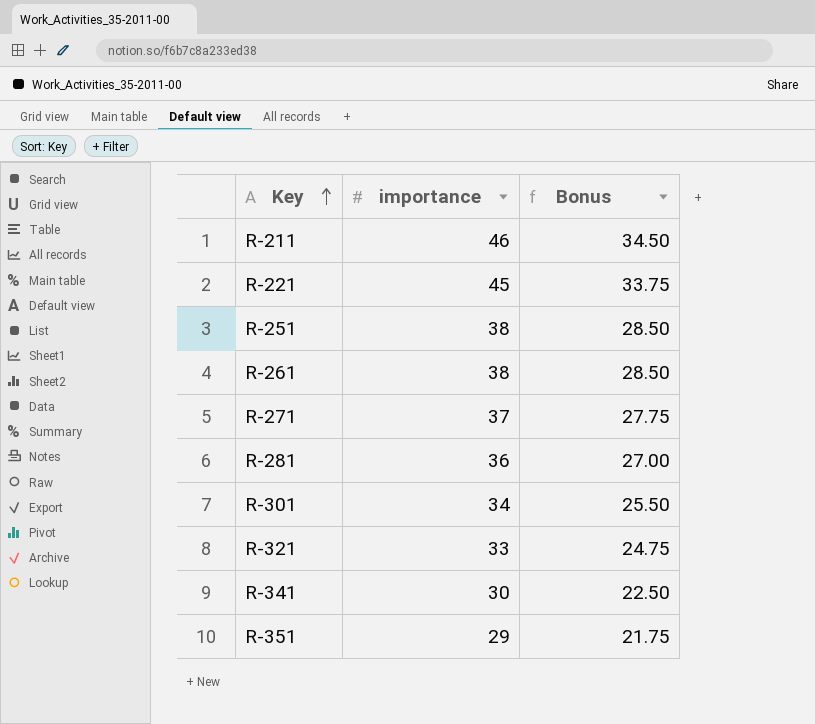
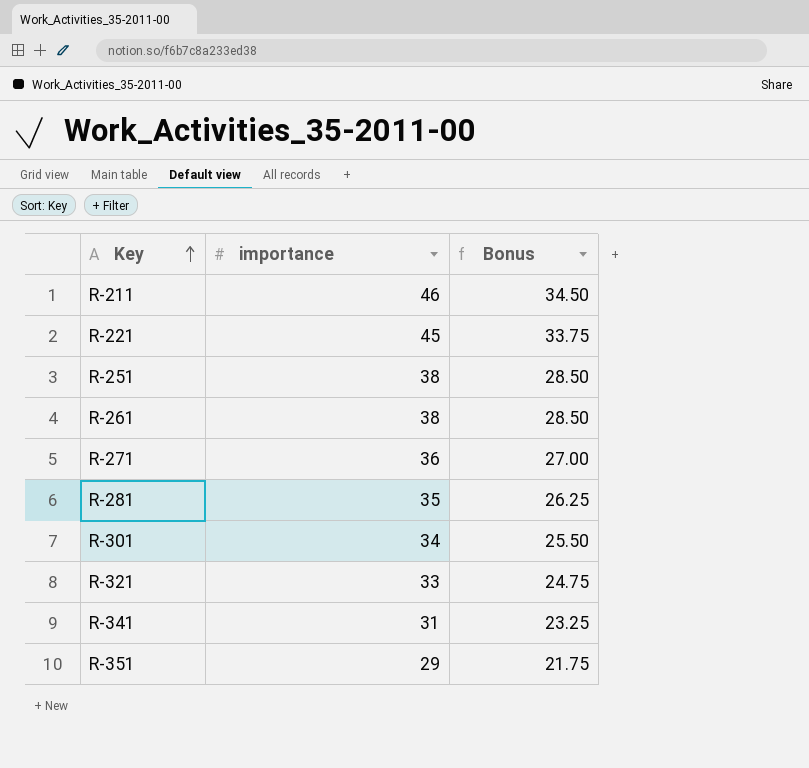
R-271 | importance: 37 -> 36
R-271 | Bonus: 27.75 -> 27.00
R-281 | importance: 36 -> 35
R-281 | Bonus: 27.00 -> 26.25
R-341 | importance: 30 -> 31
R-341 | Bonus: 22.50 -> 23.25

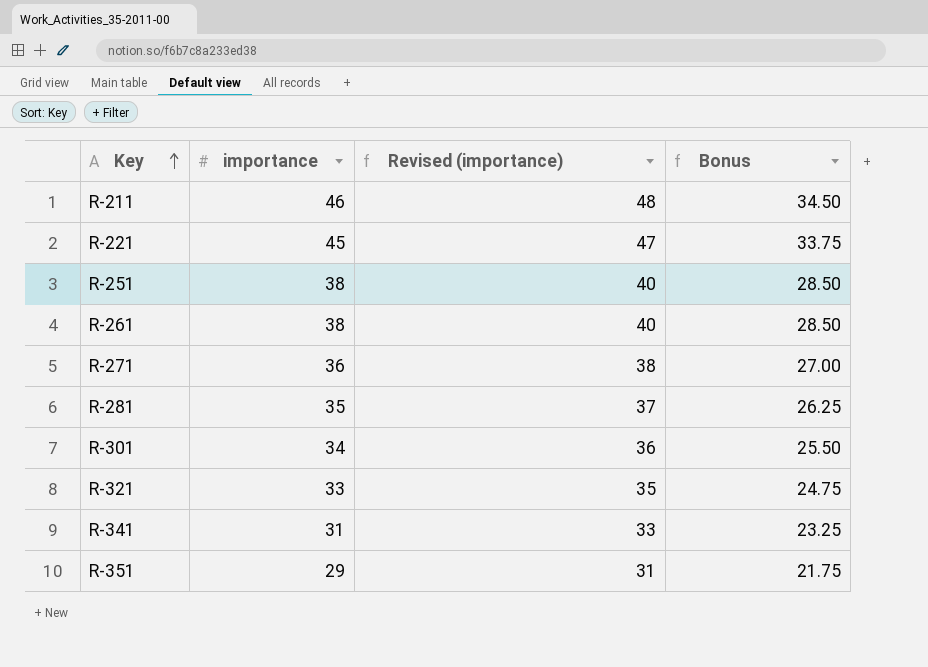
column Revised (importance) | formula: none -> [importance] + 2

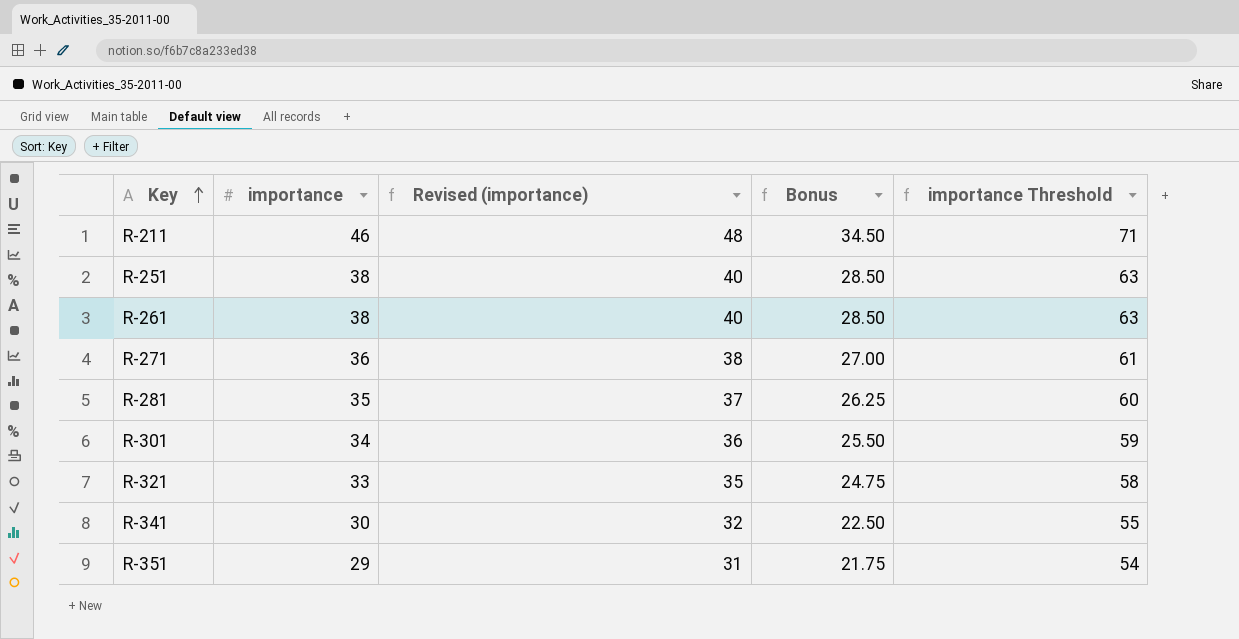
column importance Threshold | formula: none -> [importance] + 25
row R-221: 45 | 47 | 33.75 -> none
R-341 | importance: 31 -> 30
R-341 | Revised (importance): 33 -> 32
R-341 | Bonus: 23.25 -> 22.50

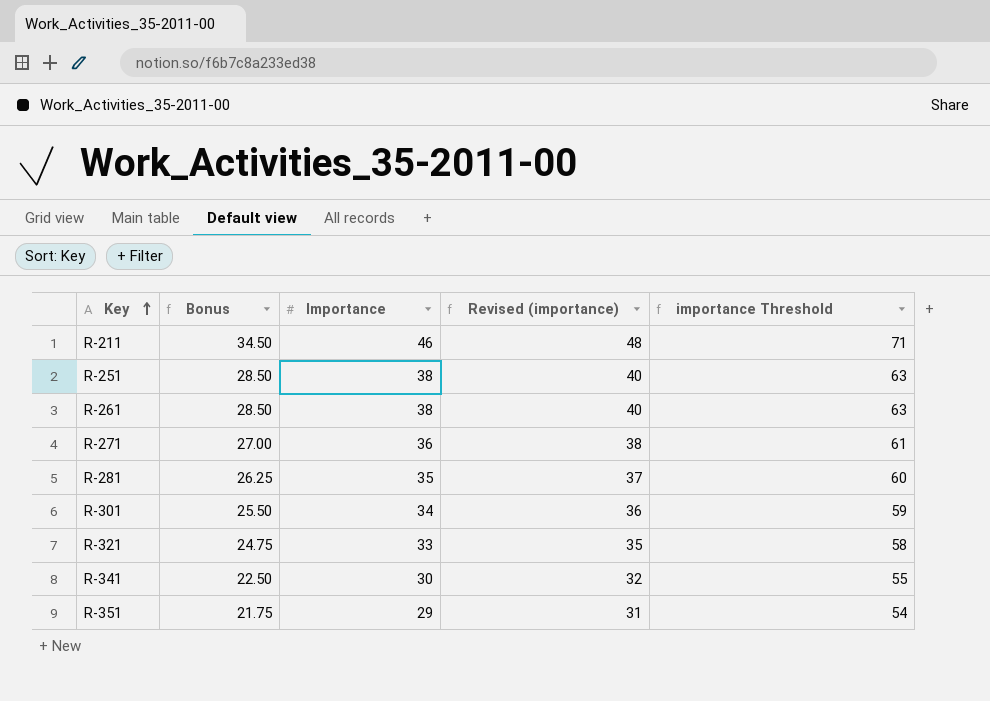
column Bonus | position: 4 -> 2
column name: importance -> Importance

